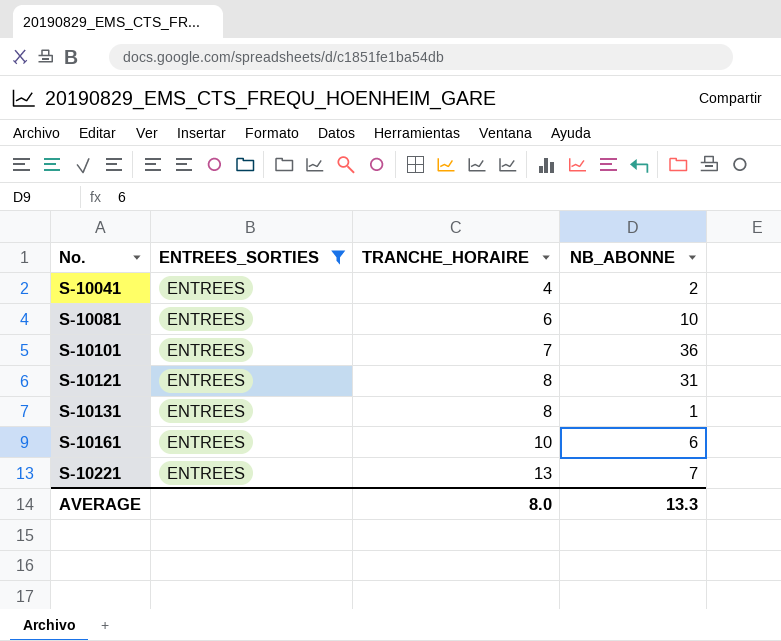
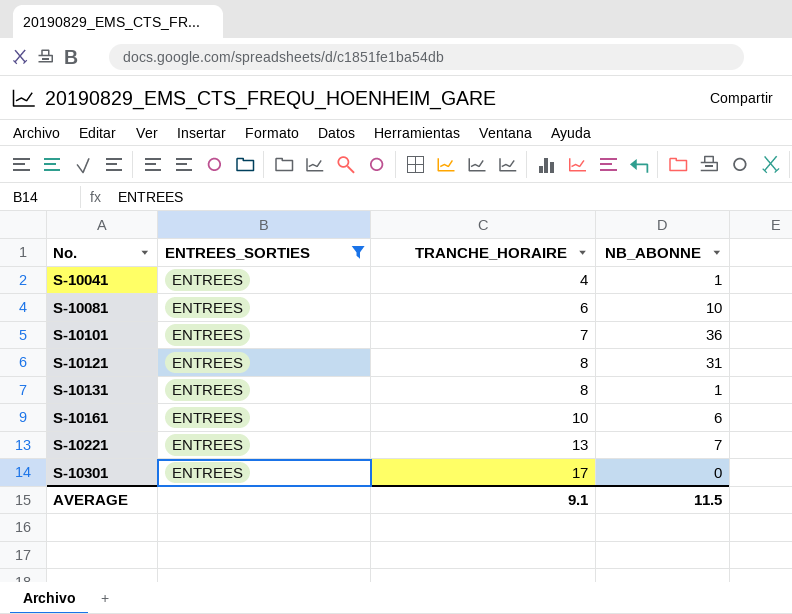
S-10041 | NB_ABONNE: 2 -> 1
row S-10301: none -> ENTREES | 17 | 0
AVERAGE | TRANCHE_HORAIRE: 8.0 -> 9.1
AVERAGE | NB_ABONNE: 13.3 -> 11.5

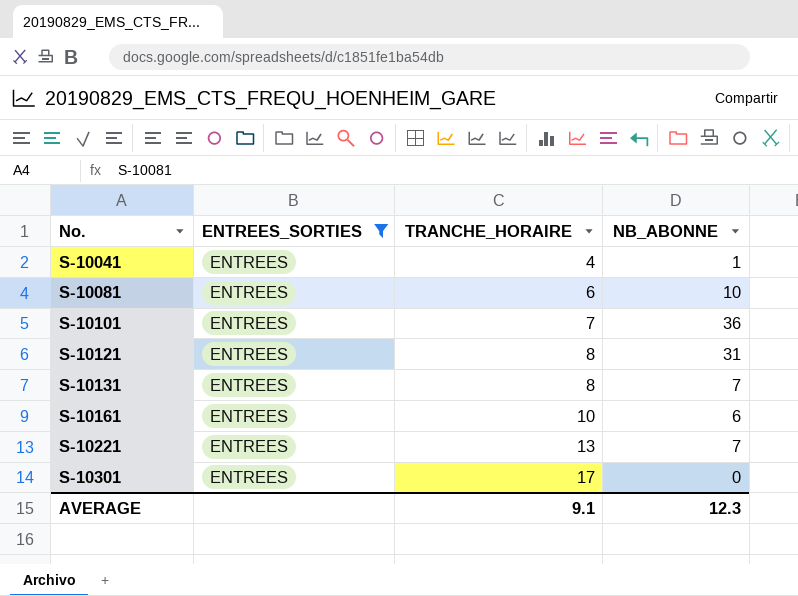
S-10131 | NB_ABONNE: 1 -> 7
AVERAGE | NB_ABONNE: 11.5 -> 12.3

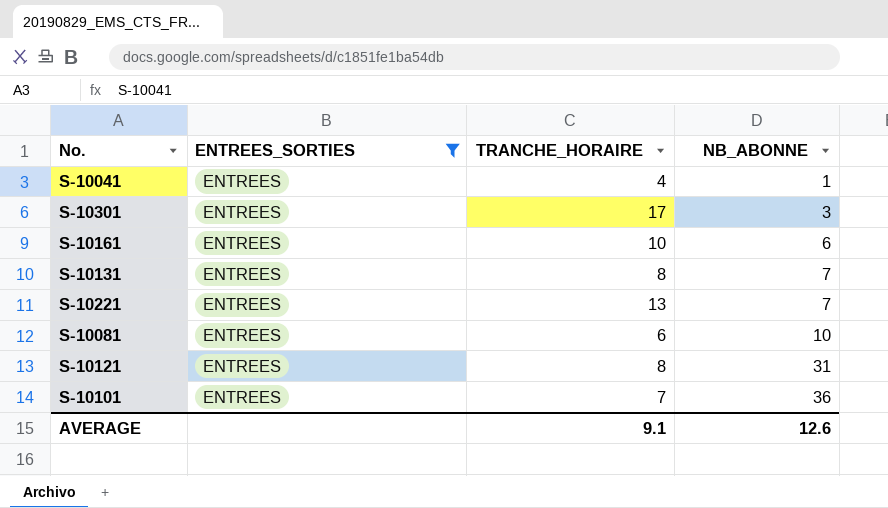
row order: No. ascending -> NB_ABONNE ascending
S-10301 | NB_ABONNE: 0 -> 3
AVERAGE | NB_ABONNE: 12.3 -> 12.6

